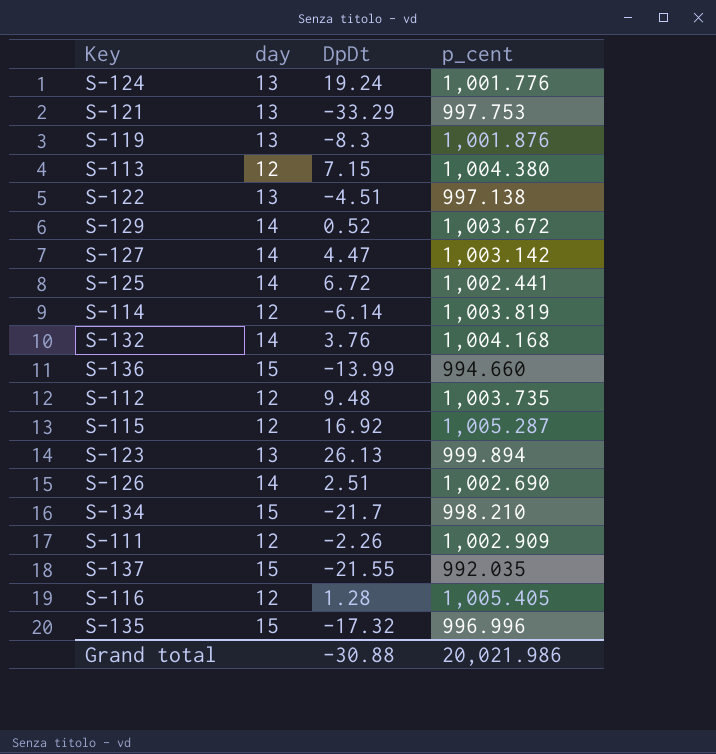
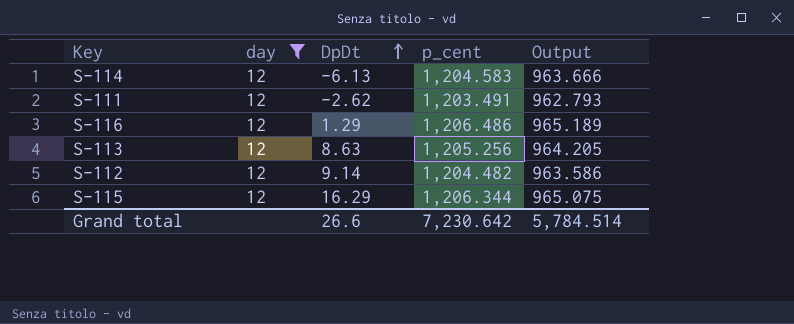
filter: none -> day = 12
row order: none -> DpDt ascending
column Output | formula: none -> [p_cent] * 0.8
S-114 | DpDt: -6.14 -> -6.13
S-114 | p_cent: 1,003.819 -> 1,204.583
S-111 | DpDt: -2.26 -> -2.62
S-111 | p_cent: 1,002.909 -> 1,203.491
S-116 | DpDt: 1.28 -> 1.29
S-116 | p_cent: 1,005.405 -> 1,206.486
S-113 | DpDt: 7.15 -> 8.63
S-113 | p_cent: 1,004.380 -> 1,205.256
S-112 | DpDt: 9.48 -> 9.14
S-112 | p_cent: 1,003.735 -> 1,204.482
S-115 | DpDt: 16.92 -> 16.29
S-115 | p_cent: 1,005.287 -> 1,206.344
Grand total | DpDt: -30.88 -> 26.6
Grand total | p_cent: 20,021.986 -> 7,230.642

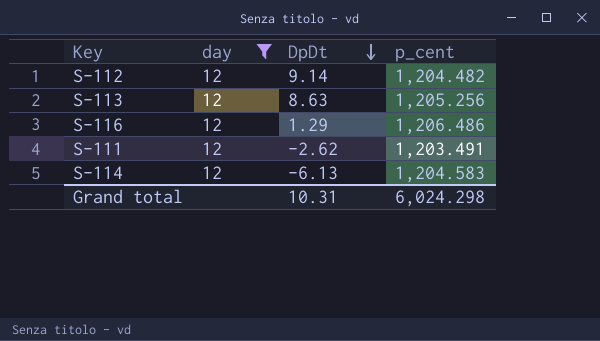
row order: DpDt ascending -> DpDt descending
column Output | formula: [p_cent] * 0.8 -> none
row S-115: 12 | 16.29 | 1,206.344 | 965.075 -> none
Grand total | DpDt: 26.6 -> 10.31
Grand total | p_cent: 7,230.642 -> 6,024.298

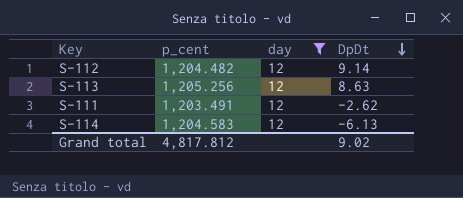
column p_cent | position: 4 -> 2
row S-116: 12 | 1.29 | 1,206.486 -> none
Grand total | p_cent: 6,024.298 -> 4,817.812
Grand total | DpDt: 10.31 -> 9.02

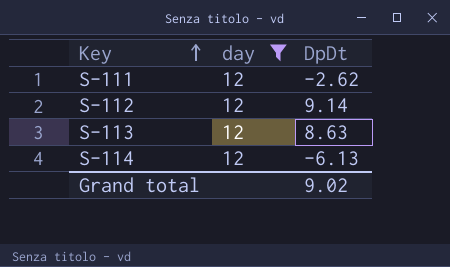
row order: DpDt descending -> Key ascending
column p_cent | position: 2 -> none

